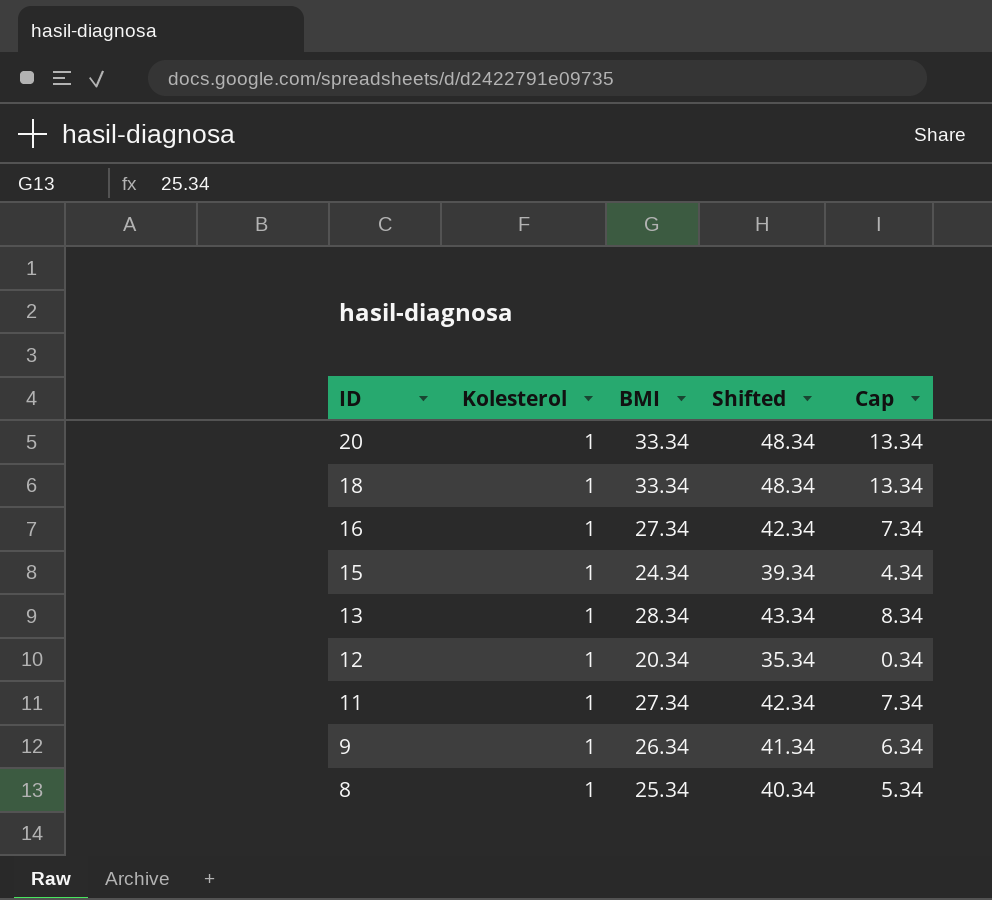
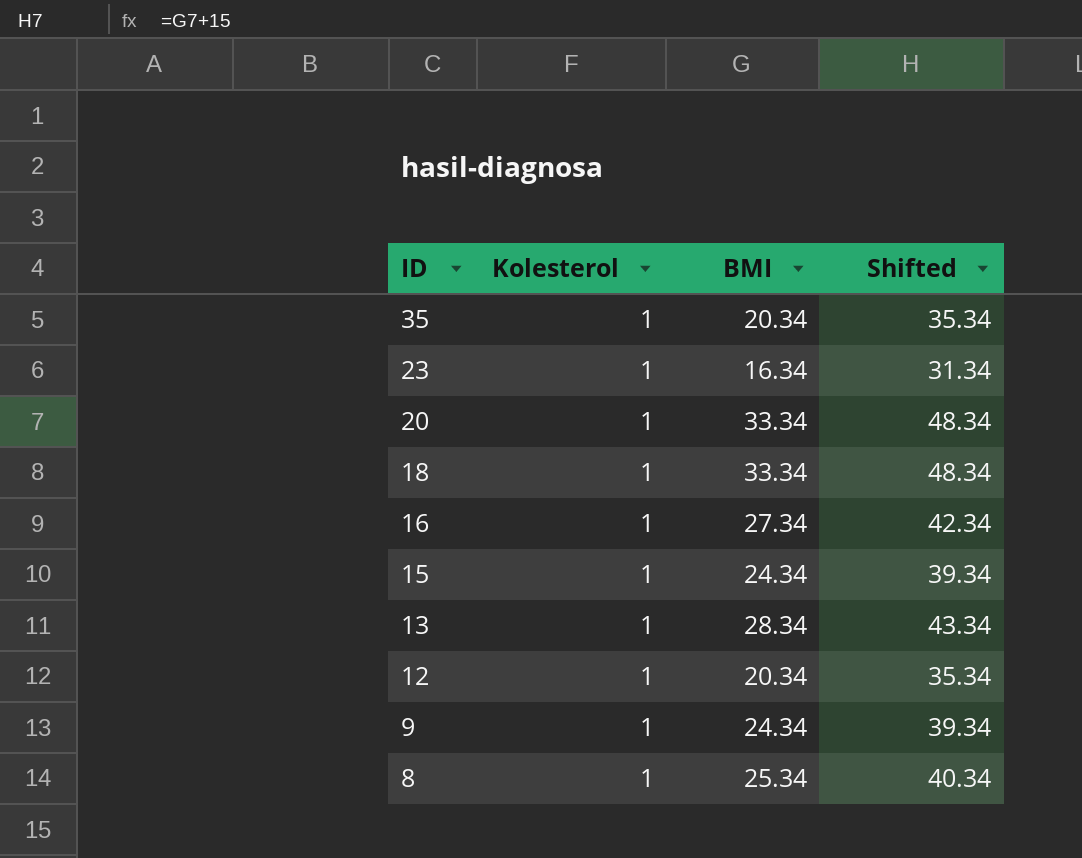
column Cap | formula: [BMI] - 20 -> none
row 11: 1 | 27.34 | 42.34 | 7.34 -> none
row 35: none -> 1 | 20.34 | 35.34
row 23: none -> 1 | 16.34 | 31.34
9 | BMI: 26.34 -> 24.34
9 | Shifted: 41.34 -> 39.34

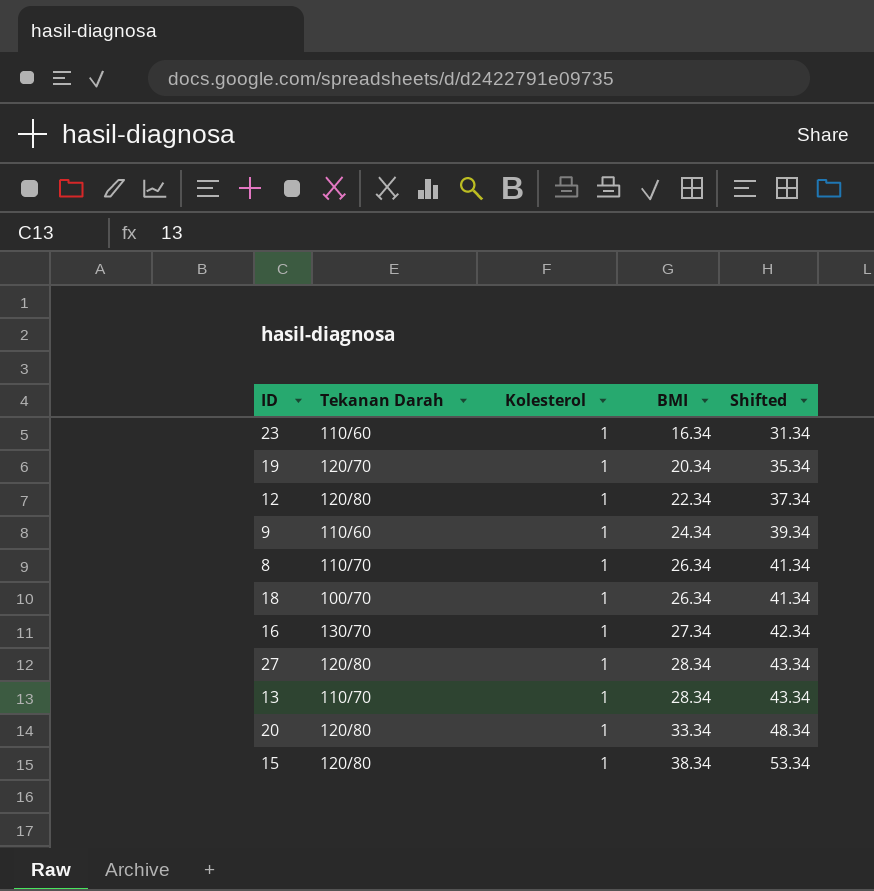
row order: ID descending -> BMI ascending
column Tekanan Darah | position: none -> 2
row 35: 1 | 20.34 | 35.34 -> none
row 19: none -> 120/70 | 1 | 20.34 | 35.34
12 | BMI: 20.34 -> 22.34
12 | Shifted: 35.34 -> 37.34
8 | BMI: 25.34 -> 26.34
8 | Shifted: 40.34 -> 41.34
18 | BMI: 33.34 -> 26.34
18 | Shifted: 48.34 -> 41.34
row 27: none -> 120/80 | 1 | 28.34 | 43.34
15 | BMI: 24.34 -> 38.34
15 | Shifted: 39.34 -> 53.34

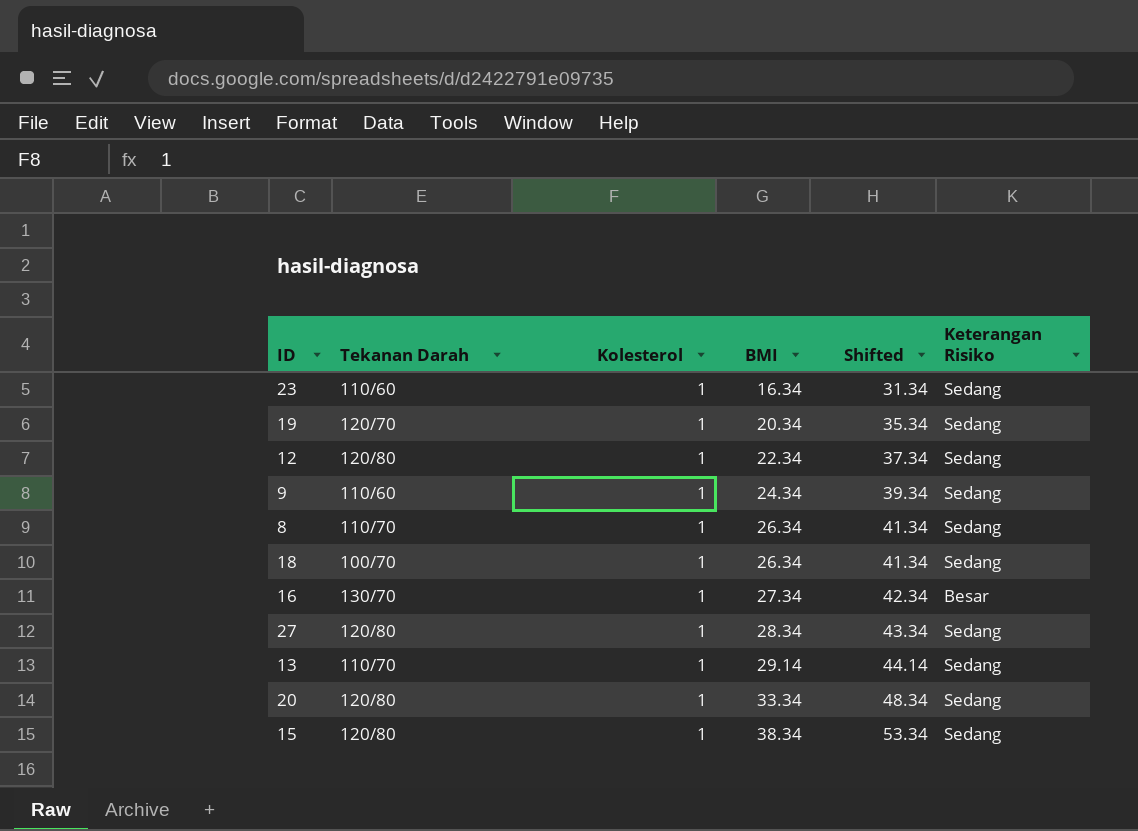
column Keterangan Risiko | position: none -> 6
13 | BMI: 28.34 -> 29.14
13 | Shifted: 43.34 -> 44.14

